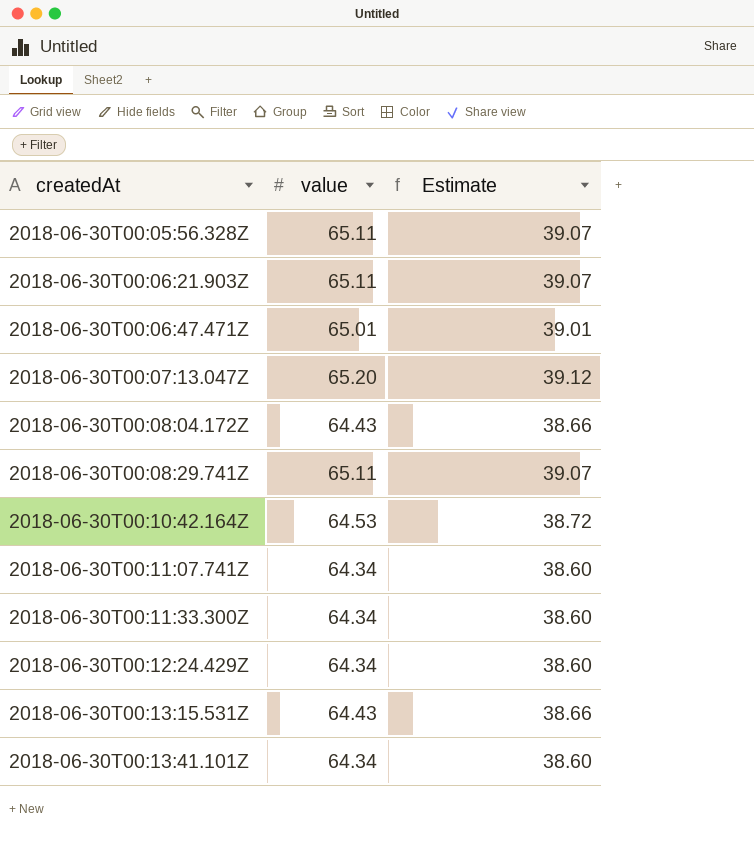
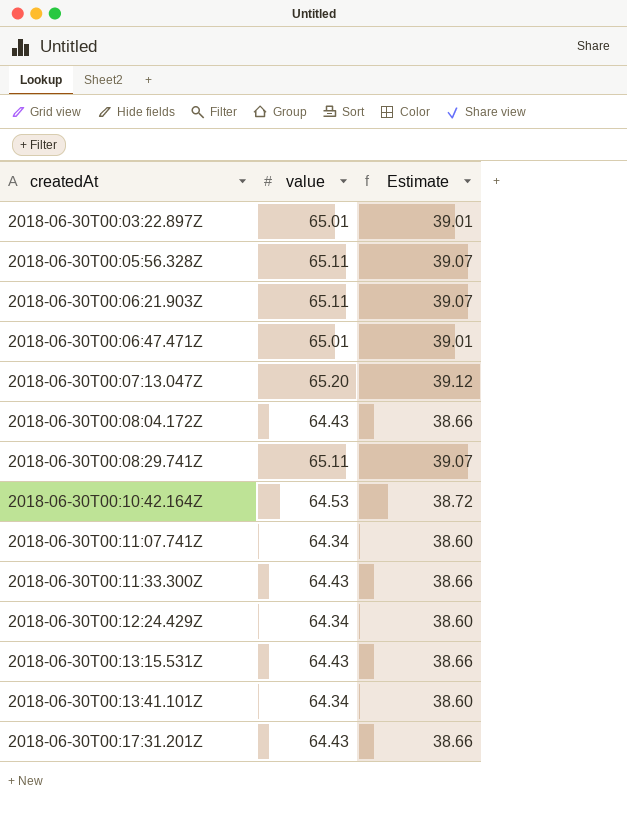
row 2018-06-30T00:03:22.897Z: none -> 65.01 | 39.01
2018-06-30T00:11:33.300Z | value: 64.34 -> 64.43
2018-06-30T00:11:33.300Z | Estimate: 38.60 -> 38.66
row 2018-06-30T00:17:31.201Z: none -> 64.43 | 38.66

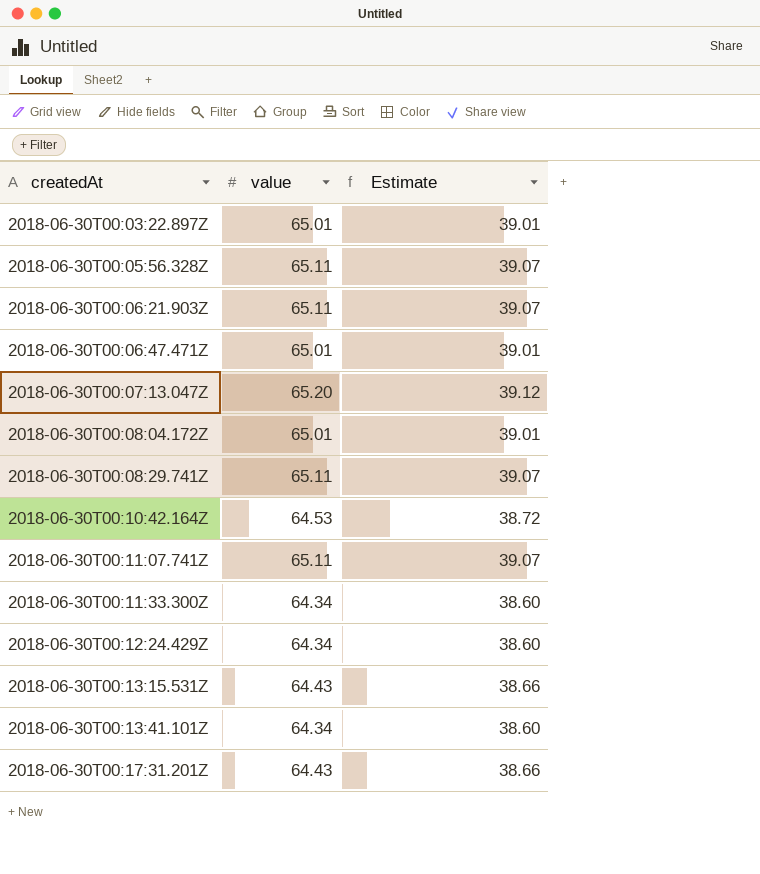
2018-06-30T00:08:04.172Z | value: 64.43 -> 65.01
2018-06-30T00:08:04.172Z | Estimate: 38.66 -> 39.01
2018-06-30T00:11:07.741Z | value: 64.34 -> 65.11
2018-06-30T00:11:07.741Z | Estimate: 38.60 -> 39.07
2018-06-30T00:11:33.300Z | value: 64.43 -> 64.34
2018-06-30T00:11:33.300Z | Estimate: 38.66 -> 38.60

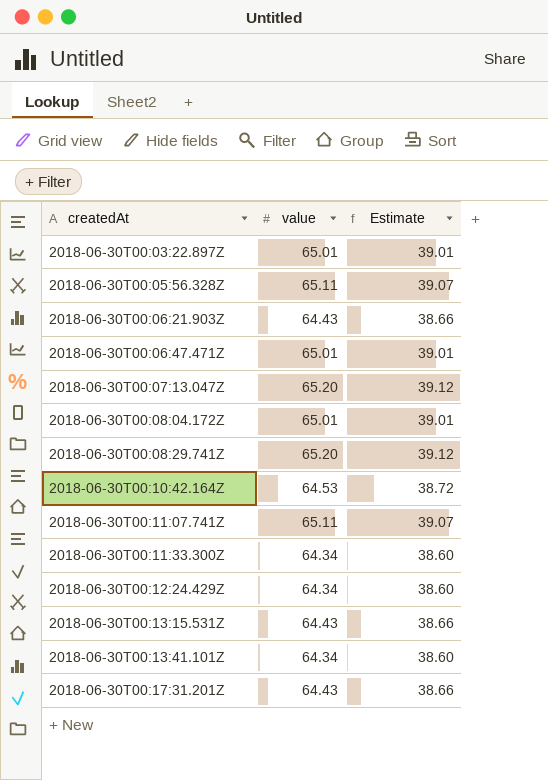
2018-06-30T00:06:21.903Z | value: 65.11 -> 64.43
2018-06-30T00:06:21.903Z | Estimate: 39.07 -> 38.66
2018-06-30T00:08:29.741Z | value: 65.11 -> 65.20
2018-06-30T00:08:29.741Z | Estimate: 39.07 -> 39.12

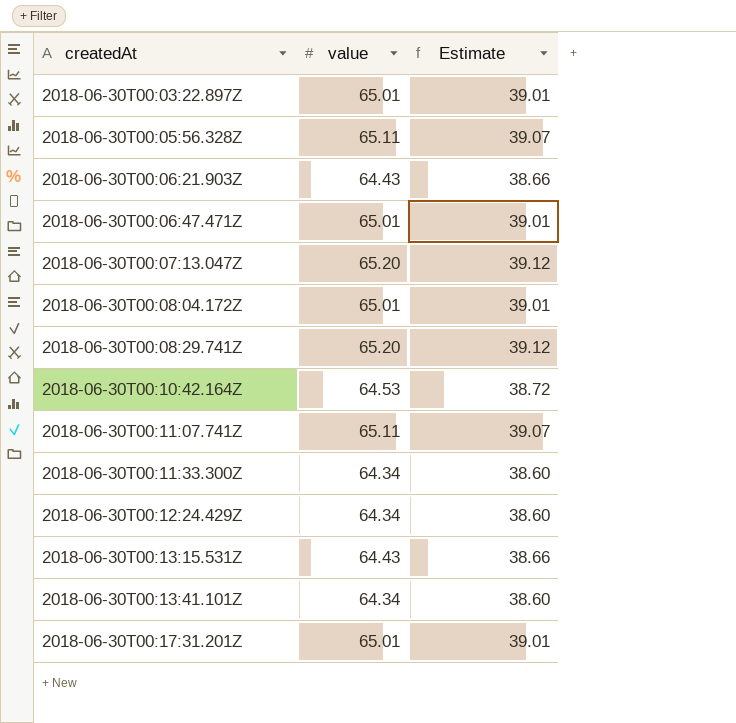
2018-06-30T00:17:31.201Z | value: 64.43 -> 65.01
2018-06-30T00:17:31.201Z | Estimate: 38.66 -> 39.01

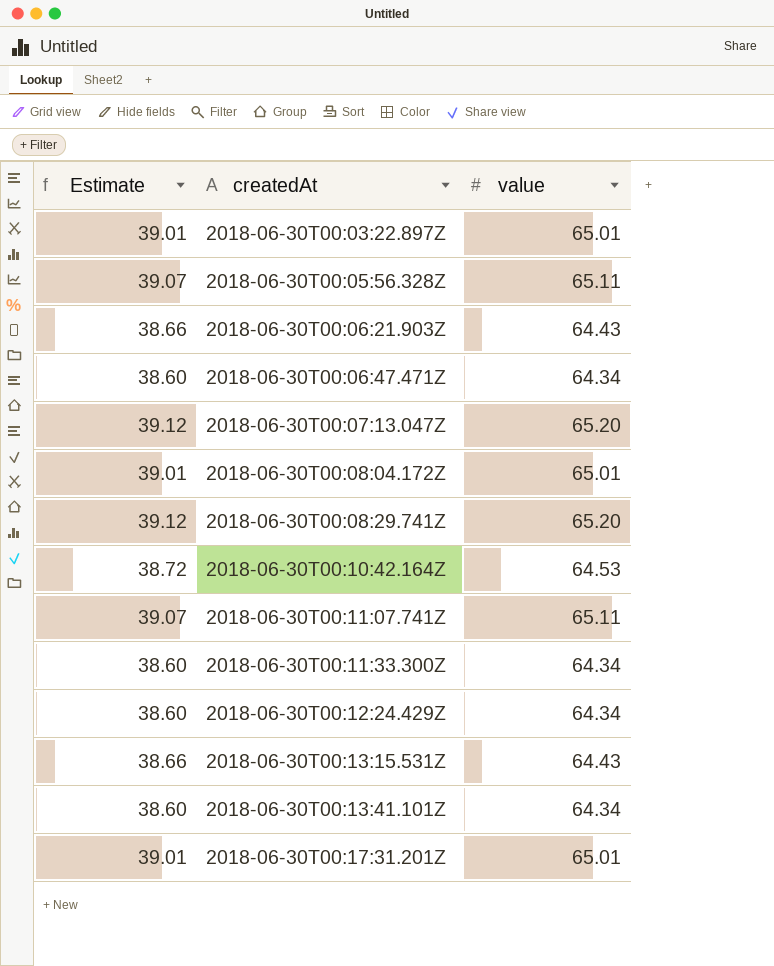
column Estimate | position: 3 -> 1
2018-06-30T00:06:47.471Z | Estimate: 39.01 -> 38.60
2018-06-30T00:06:47.471Z | value: 65.01 -> 64.34

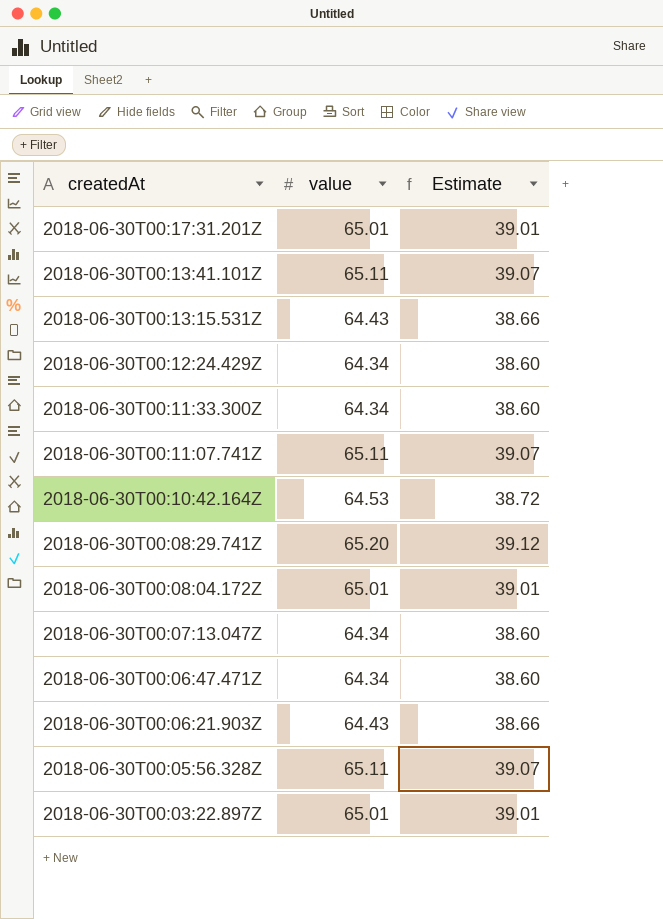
row order: createdAt ascending -> createdAt descending
column Estimate | position: 1 -> 3
2018-06-30T00:13:41.101Z | value: 64.34 -> 65.11
2018-06-30T00:13:41.101Z | Estimate: 38.60 -> 39.07
2018-06-30T00:07:13.047Z | value: 65.20 -> 64.34
2018-06-30T00:07:13.047Z | Estimate: 39.12 -> 38.60

